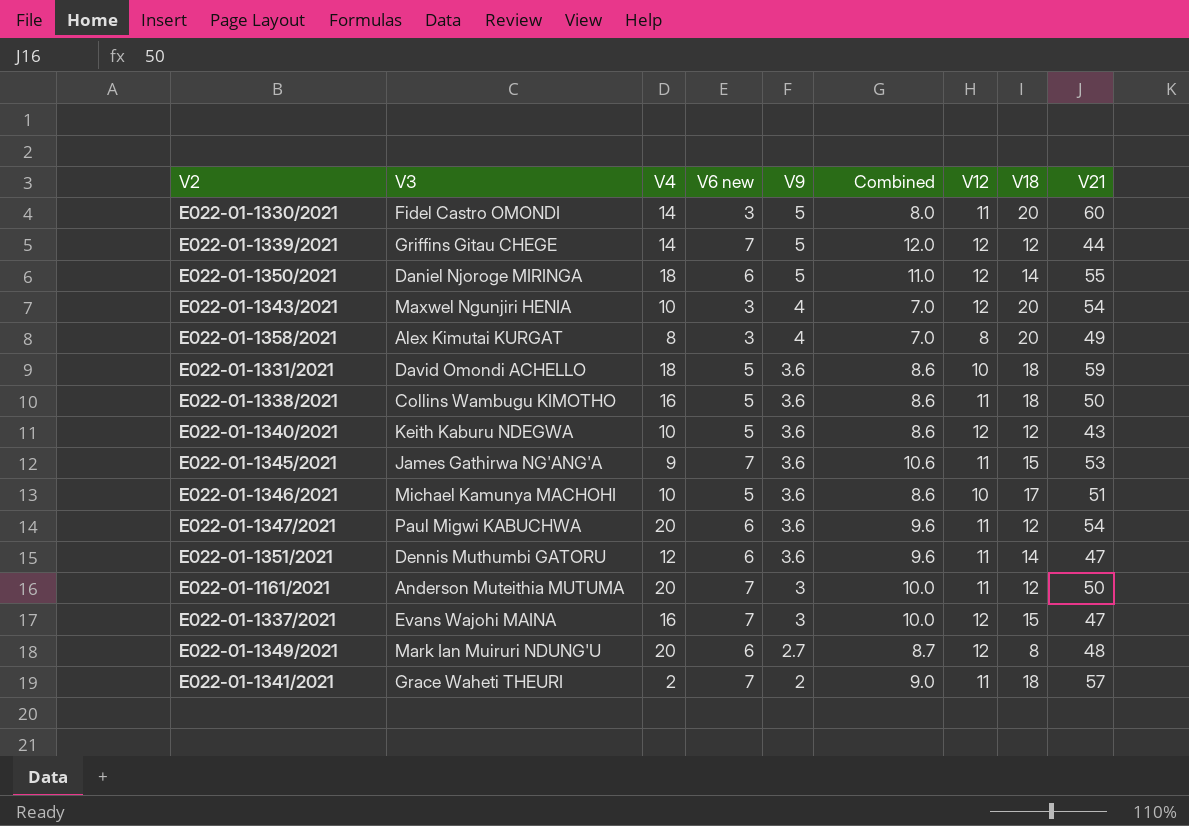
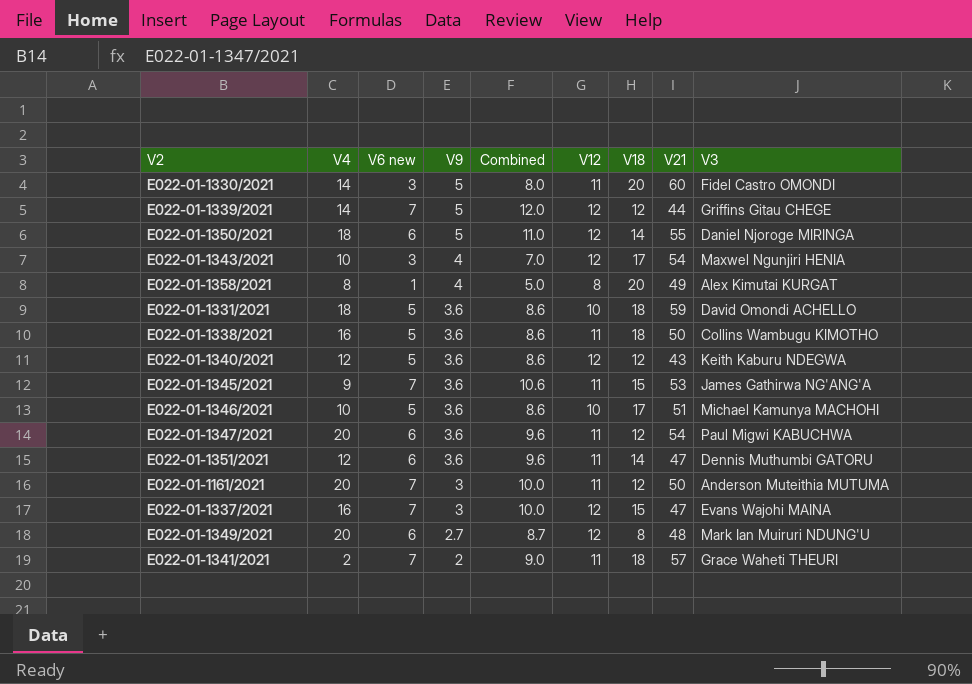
column V3 | position: 2 -> 9
E022-01-1343/2021 | V18: 20 -> 17
E022-01-1358/2021 | V6 new: 3 -> 1
E022-01-1358/2021 | Combined: 7.0 -> 5.0
E022-01-1340/2021 | V4: 10 -> 12

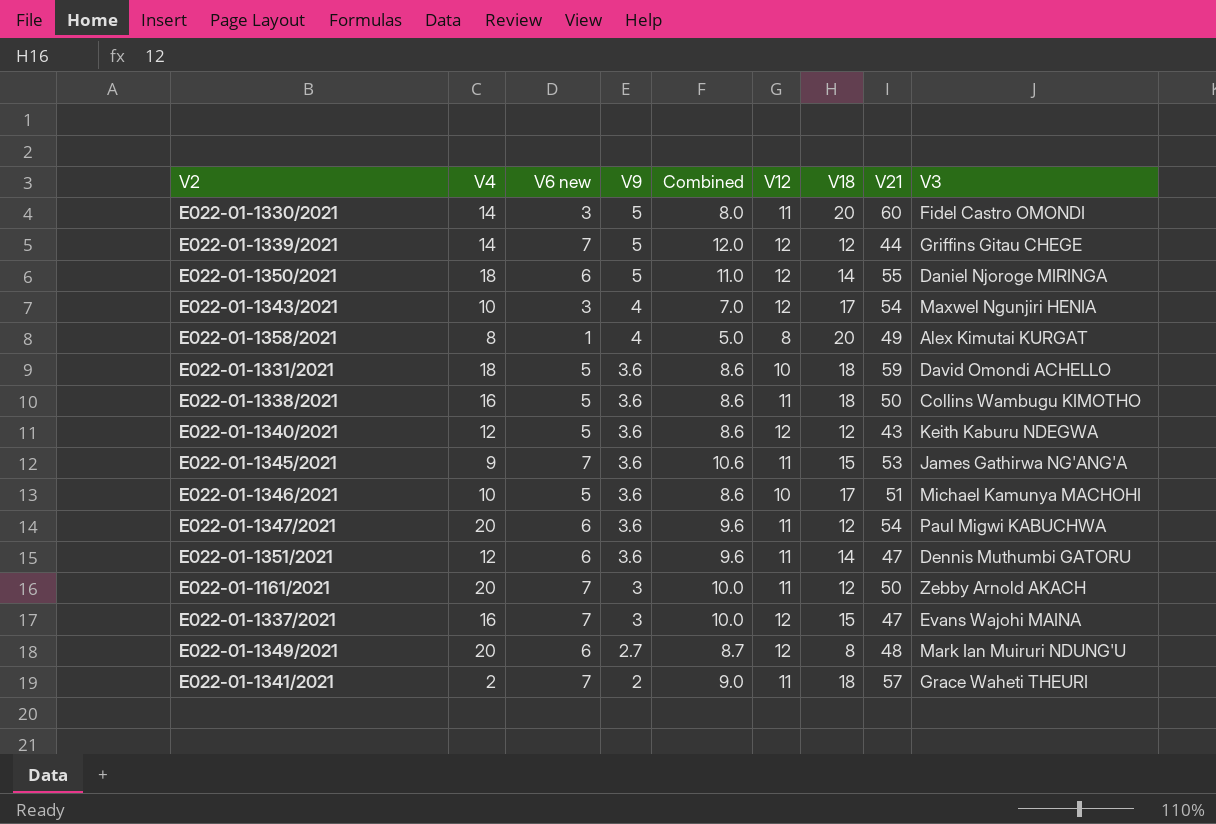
E022-01-1161/2021 | V3: Anderson Muteithia MUTUMA -> Zebby Arnold AKACH

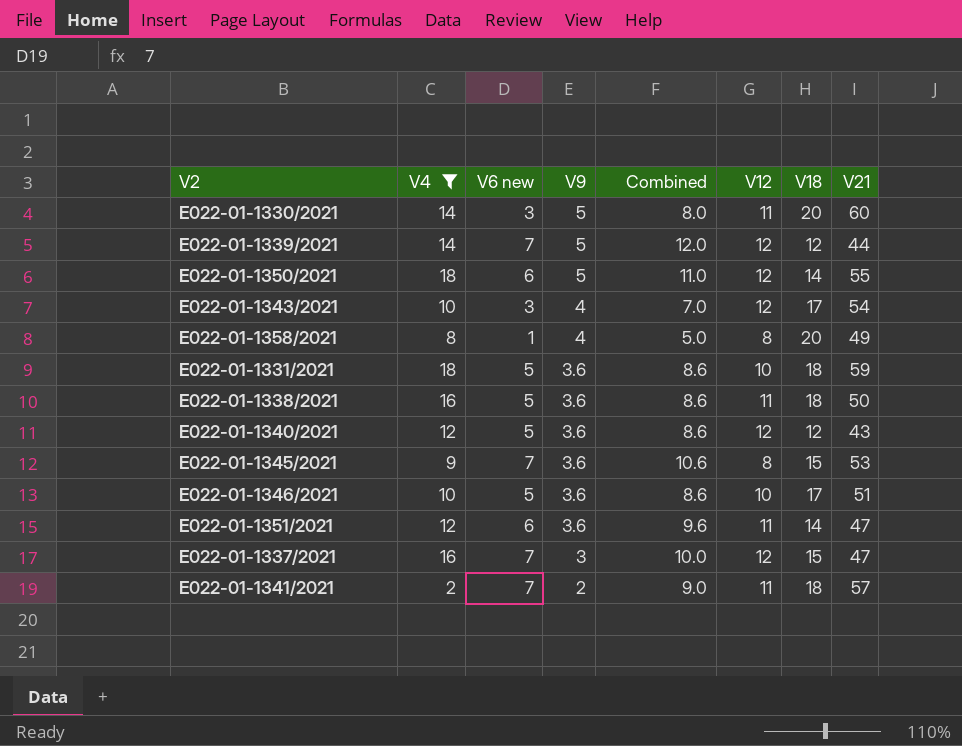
filter: none -> V4 != 20
column V3 | position: 9 -> none
E022-01-1345/2021 | V12: 11 -> 8

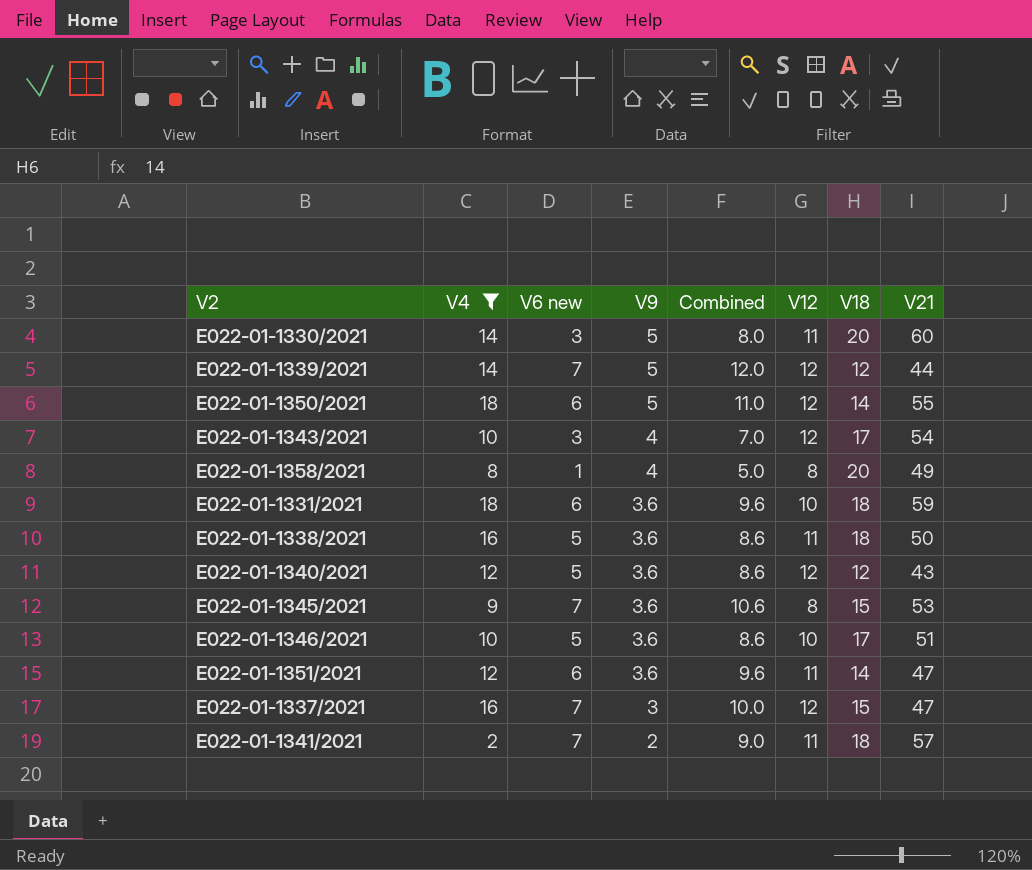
E022-01-1331/2021 | V6 new: 5 -> 6
E022-01-1331/2021 | Combined: 8.6 -> 9.6

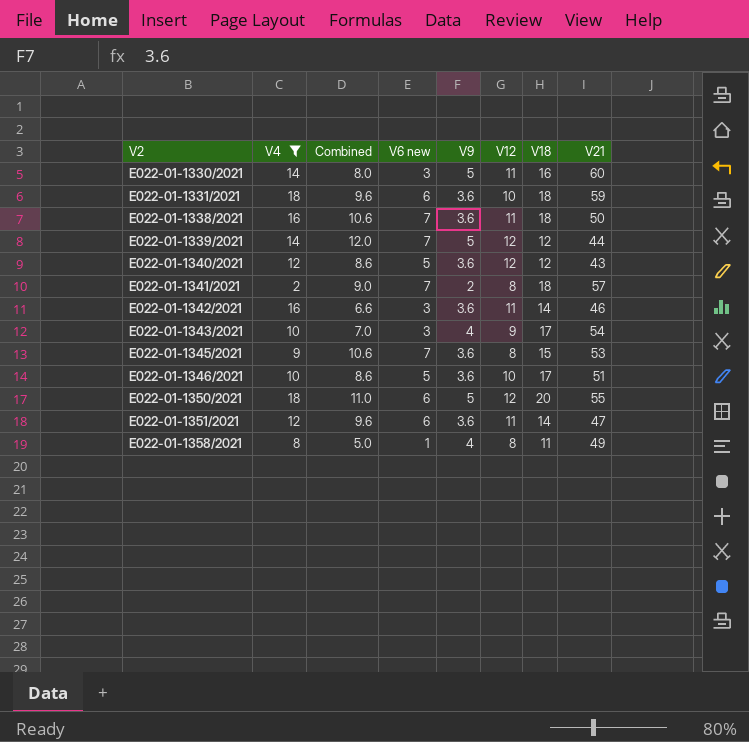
row order: V9 descending -> V2 ascending
column Combined | position: 5 -> 3
row E022-01-1337/2021: 16 | 7 | 3 | 10.0 | 12 | 15 | 47 -> none
E022-01-1330/2021 | V18: 20 -> 16
E022-01-1338/2021 | Combined: 8.6 -> 10.6
E022-01-1338/2021 | V6 new: 5 -> 7
E022-01-1341/2021 | V12: 11 -> 8
row E022-01-1342/2021: none -> 16 | 6.6 | 3 | 3.6 | 11 | 14 | 46
E022-01-1343/2021 | V12: 12 -> 9
E022-01-1350/2021 | V18: 14 -> 20
E022-01-1358/2021 | V18: 20 -> 11

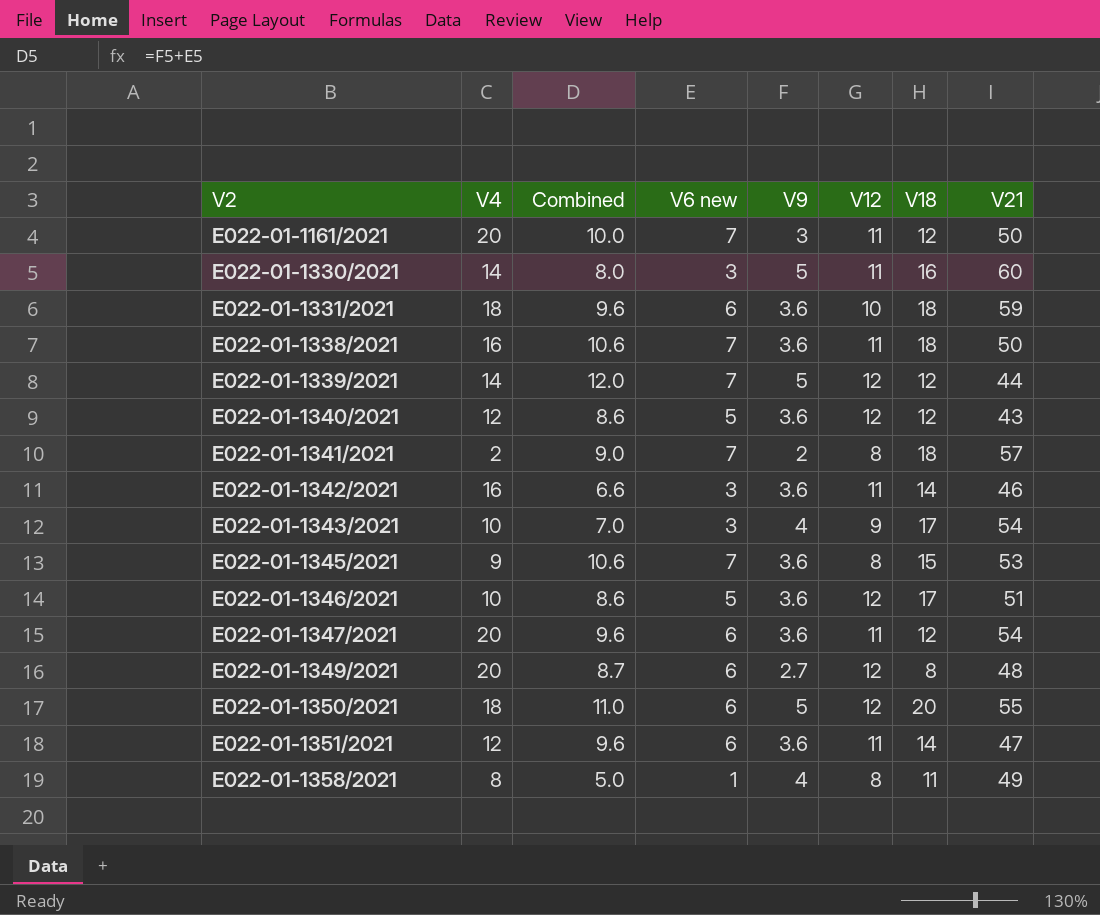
filter: V4 != 20 -> none
E022-01-1346/2021 | V12: 10 -> 12

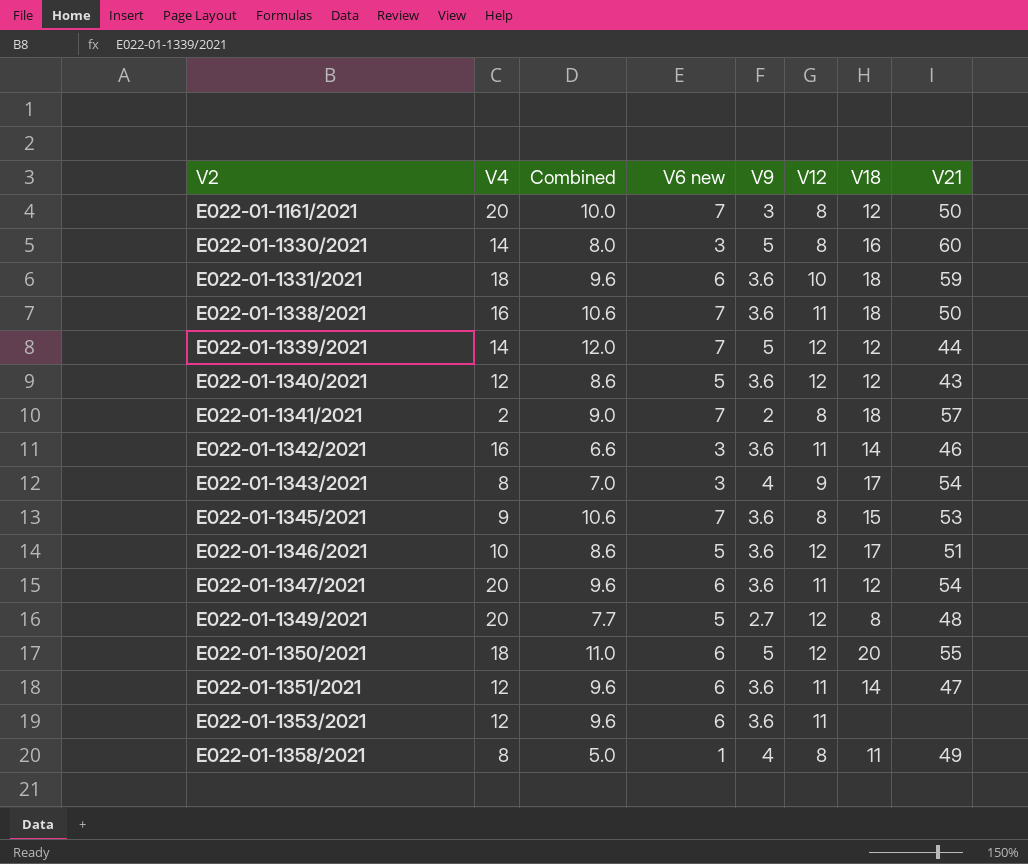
E022-01-1161/2021 | V12: 11 -> 8
E022-01-1330/2021 | V12: 11 -> 8
E022-01-1343/2021 | V4: 10 -> 8
E022-01-1349/2021 | Combined: 8.7 -> 7.7
E022-01-1349/2021 | V6 new: 6 -> 5
row E022-01-1353/2021: none -> 12 | 9.6 | 6 | 3.6 | 11 | none | none

